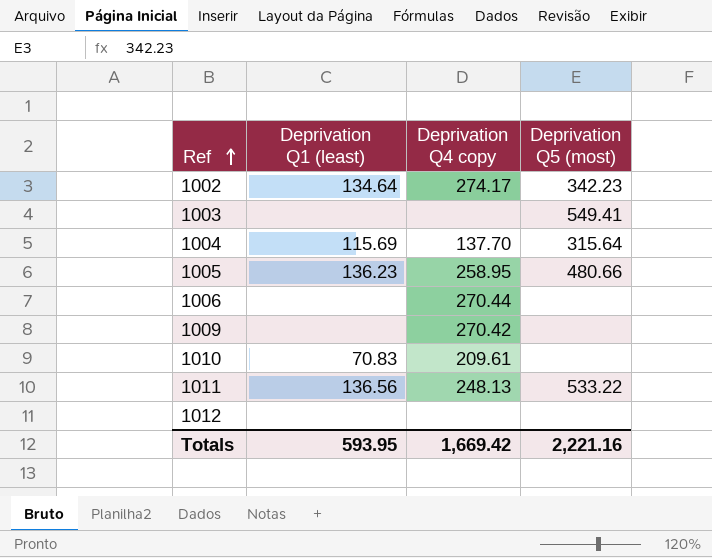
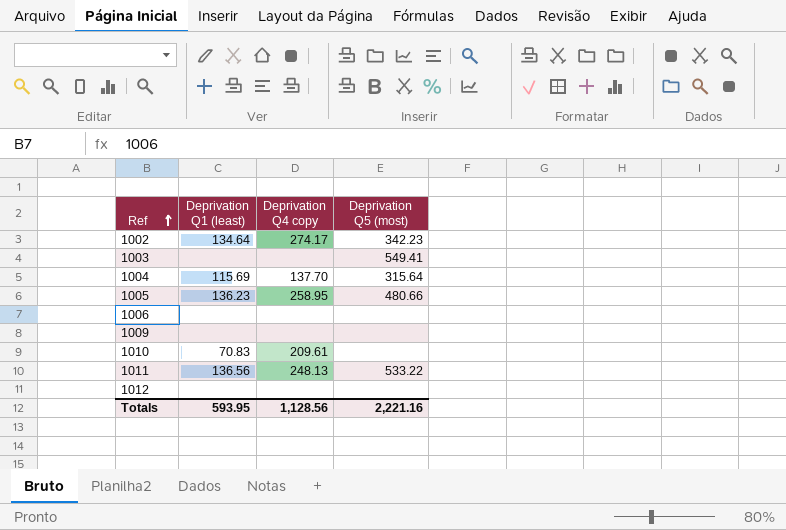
1006 | Deprivation Q4 copy: 270.44 -> none
1009 | Deprivation Q4 copy: 270.42 -> none
Totals | Deprivation Q4 copy: 1,669.42 -> 1,128.56

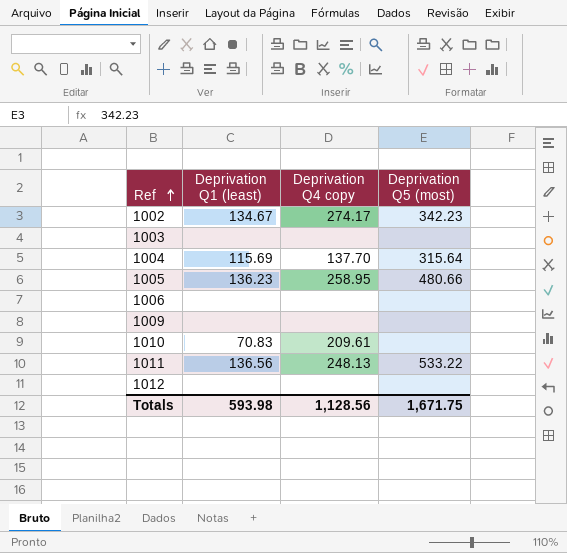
1002 | Deprivation Q1 (least): 134.64 -> 134.67
1003 | Deprivation Q5 (most): 549.41 -> none
Totals | Deprivation Q1 (least): 593.95 -> 593.98
Totals | Deprivation Q5 (most): 2,221.16 -> 1,671.75

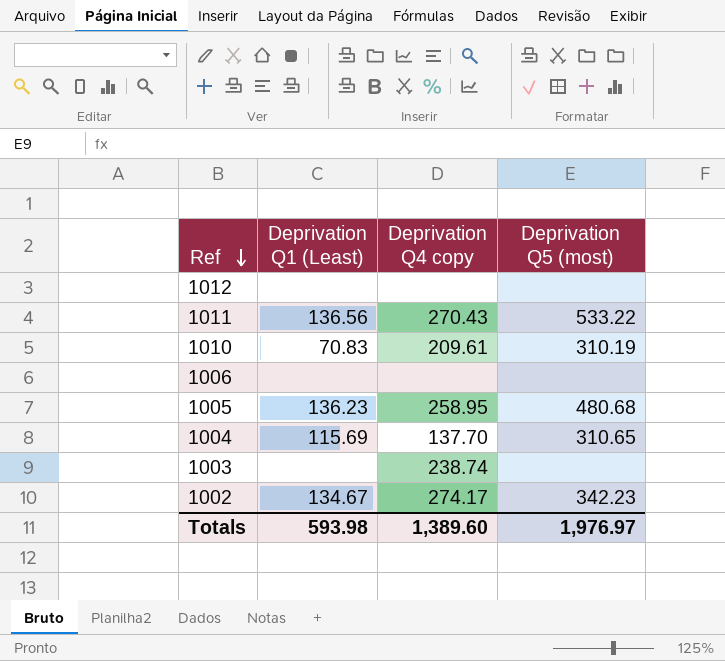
row order: Ref ascending -> Ref descending
column name: Deprivation Q1 (least) -> Deprivation Q1 (Least)
row 1009: none | none | none -> none
1011 | Deprivation Q4 copy: 248.13 -> 270.43
1010 | Deprivation Q5 (most): none -> 310.19
1005 | Deprivation Q5 (most): 480.66 -> 480.68
1004 | Deprivation Q5 (most): 315.64 -> 310.65
1003 | Deprivation Q4 copy: none -> 238.74
Totals | Deprivation Q4 copy: 1,128.56 -> 1,389.60
Totals | Deprivation Q5 (most): 1,671.75 -> 1,976.97

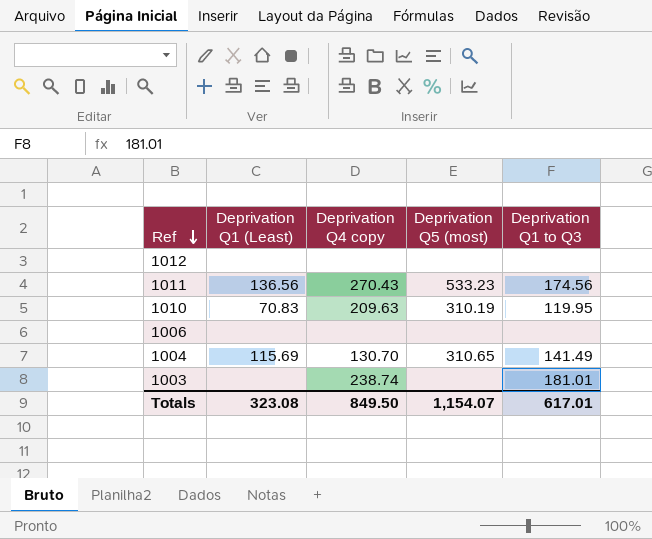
column Deprivation Q1 to Q3 | position: none -> 5
row 1005: 136.23 | 258.95 | 480.68 -> none
row 1002: 134.67 | 274.17 | 342.23 -> none
1011 | Deprivation Q5 (most): 533.22 -> 533.23
1010 | Deprivation Q4 copy: 209.61 -> 209.63
1004 | Deprivation Q4 copy: 137.70 -> 130.70
Totals | Deprivation Q1 (Least): 593.98 -> 323.08
Totals | Deprivation Q4 copy: 1,389.60 -> 849.50
Totals | Deprivation Q5 (most): 1,976.97 -> 1,154.07

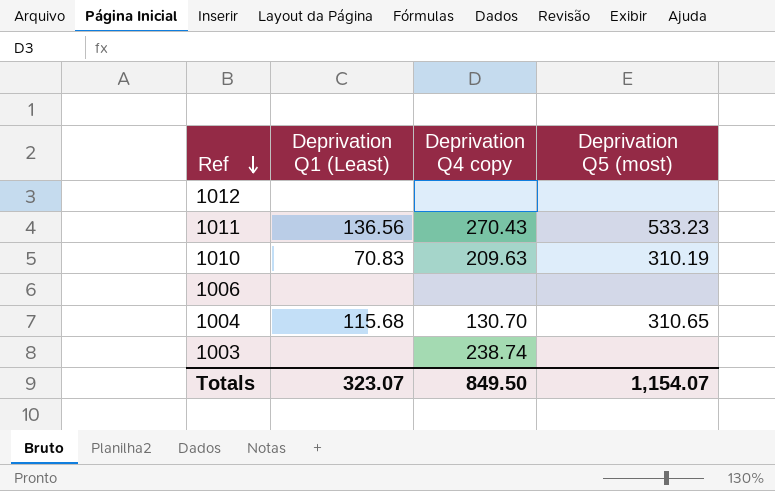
column Deprivation Q1 to Q3 | position: 5 -> none
1004 | Deprivation Q1 (Least): 115.69 -> 115.68
Totals | Deprivation Q1 (Least): 323.08 -> 323.07

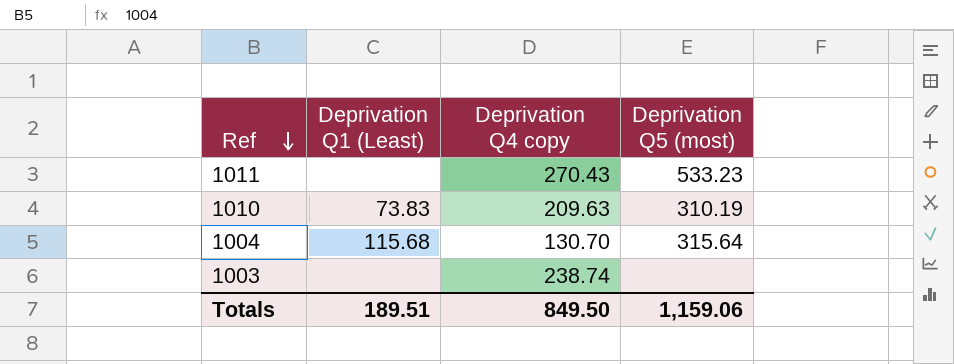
row 1012: none | none | none -> none
row 1006: none | none | none -> none
1011 | Deprivation Q1 (Least): 136.56 -> none
1010 | Deprivation Q1 (Least): 70.83 -> 73.83
1004 | Deprivation Q5 (most): 310.65 -> 315.64
Totals | Deprivation Q1 (Least): 323.07 -> 189.51
Totals | Deprivation Q5 (most): 1,154.07 -> 1,159.06

